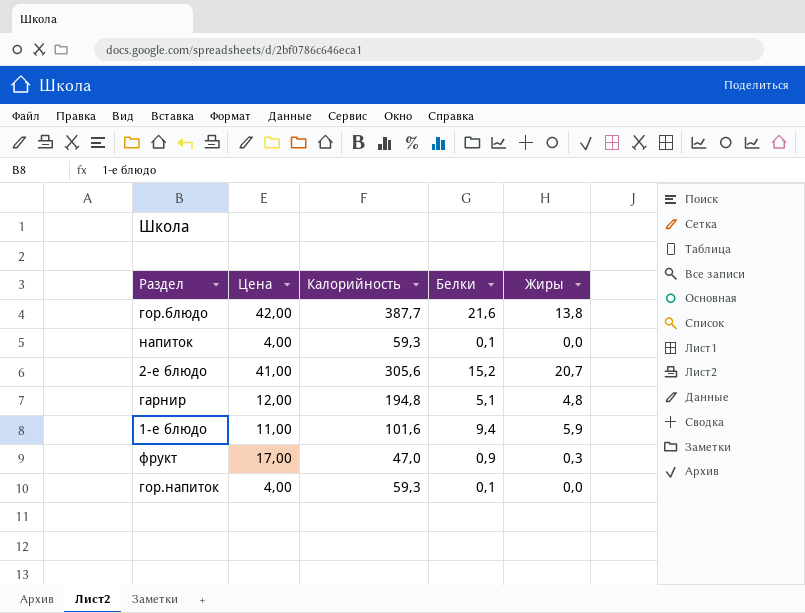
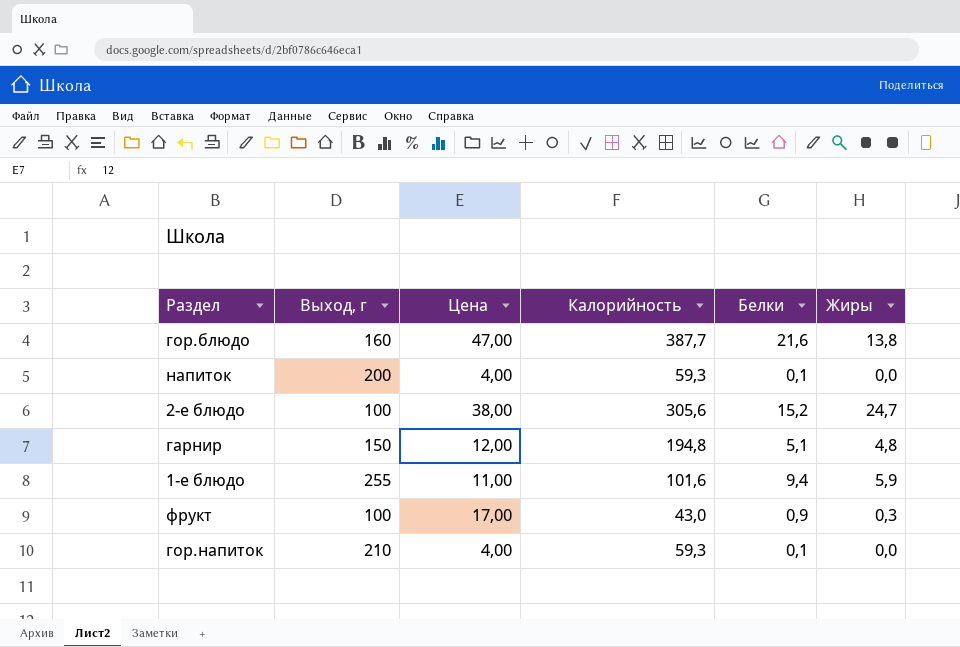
column Выход, г | position: none -> 2
гор.блюдо | Цена: 42,00 -> 47,00
2-е блюдо | Цена: 41,00 -> 38,00
2-е блюдо | Жиры: 20,7 -> 24,7
фрукт | Калорийность: 47,0 -> 43,0

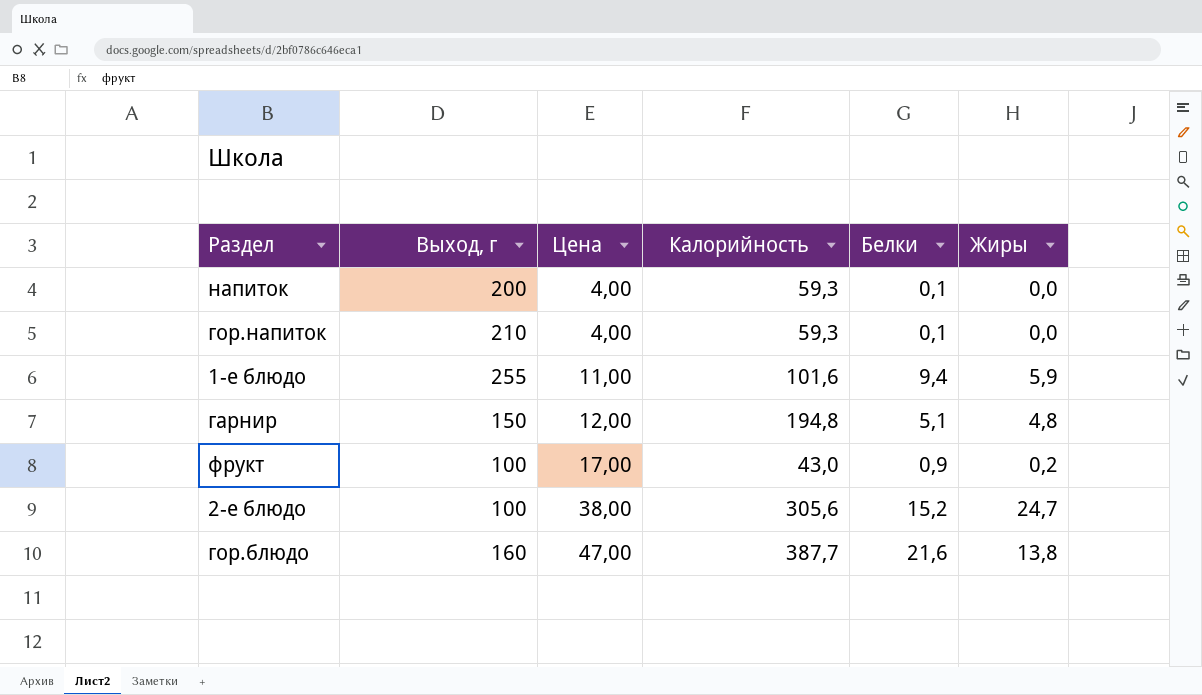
row order: none -> Цена ascending
фрукт | Жиры: 0,3 -> 0,2

